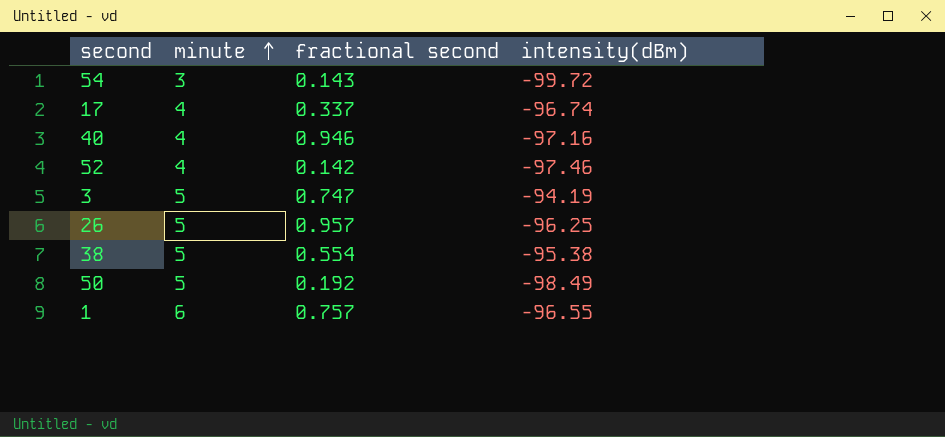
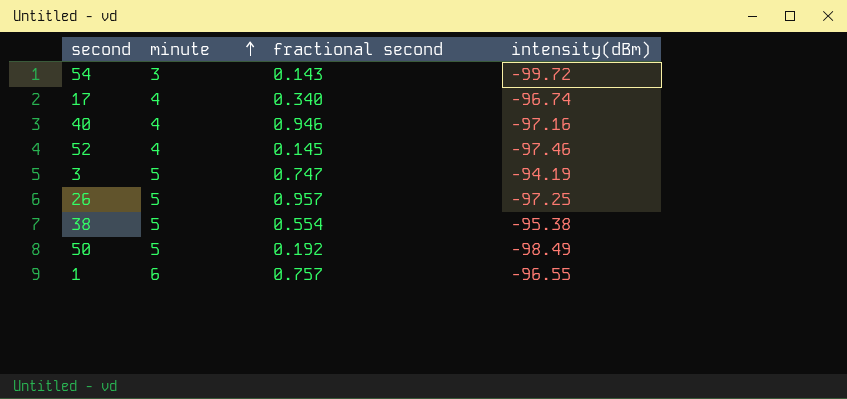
17 | fractional second: 0.337 -> 0.340
52 | fractional second: 0.142 -> 0.145
26 | intensity(dBm): -96.25 -> -97.25

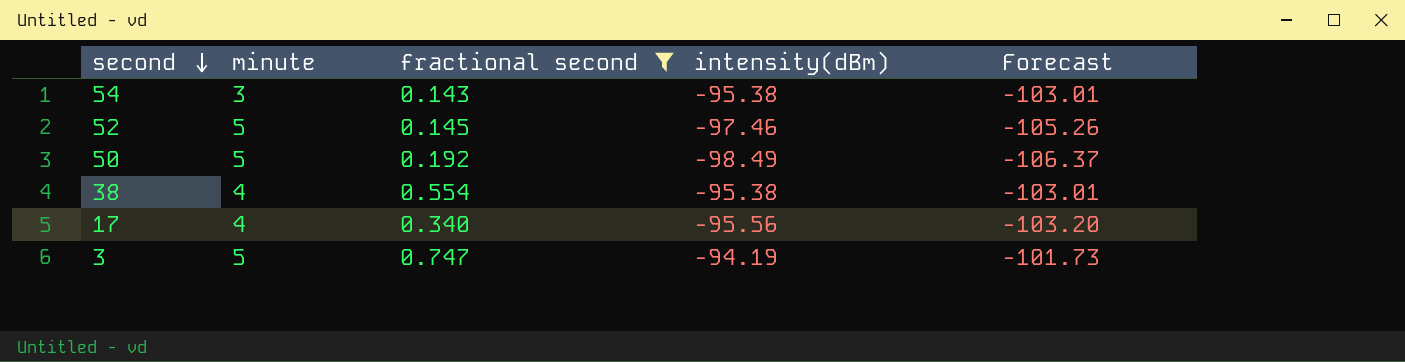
filter: none -> fractional second <= 0.747
row order: minute ascending -> second descending
column Forecast | formula: none -> [intensity(dBm)] * 1.08
54 | intensity(dBm): -99.72 -> -95.38
52 | minute: 4 -> 5
38 | minute: 5 -> 4
17 | intensity(dBm): -96.74 -> -95.56

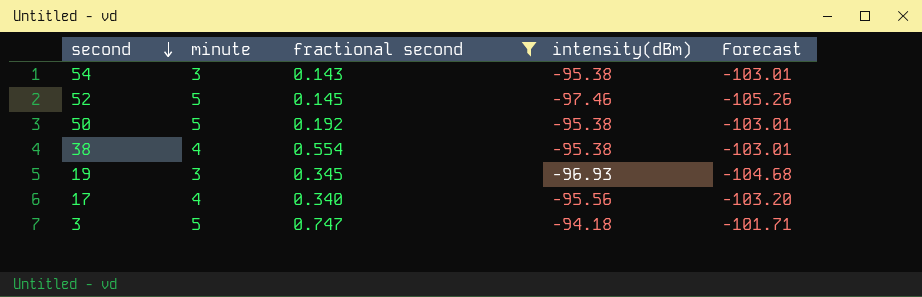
50 | intensity(dBm): -98.49 -> -95.38
50 | Forecast: -106.37 -> -103.01
row 19: none -> 3 | 0.345 | -96.93 | -104.68
3 | intensity(dBm): -94.19 -> -94.18
3 | Forecast: -101.73 -> -101.71

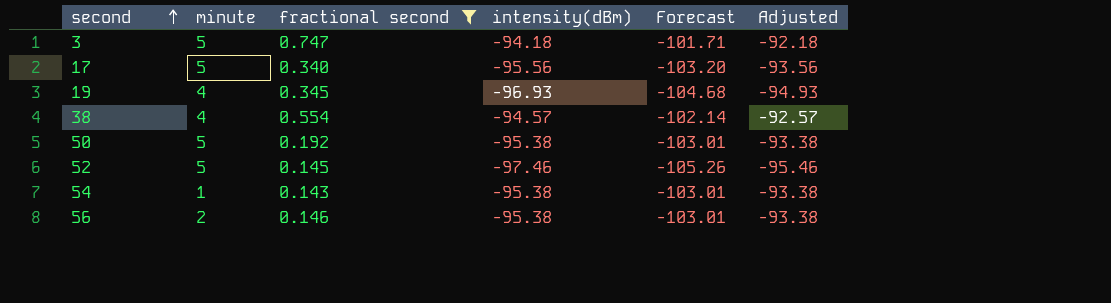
row order: second descending -> second ascending
column Adjusted | formula: none -> [intensity(dBm)] + 2
17 | minute: 4 -> 5
19 | minute: 3 -> 4
38 | intensity(dBm): -95.38 -> -94.57
38 | Forecast: -103.01 -> -102.14
54 | minute: 3 -> 1
row 56: none -> 2 | 0.146 | -95.38 | -103.01 | -93.38

